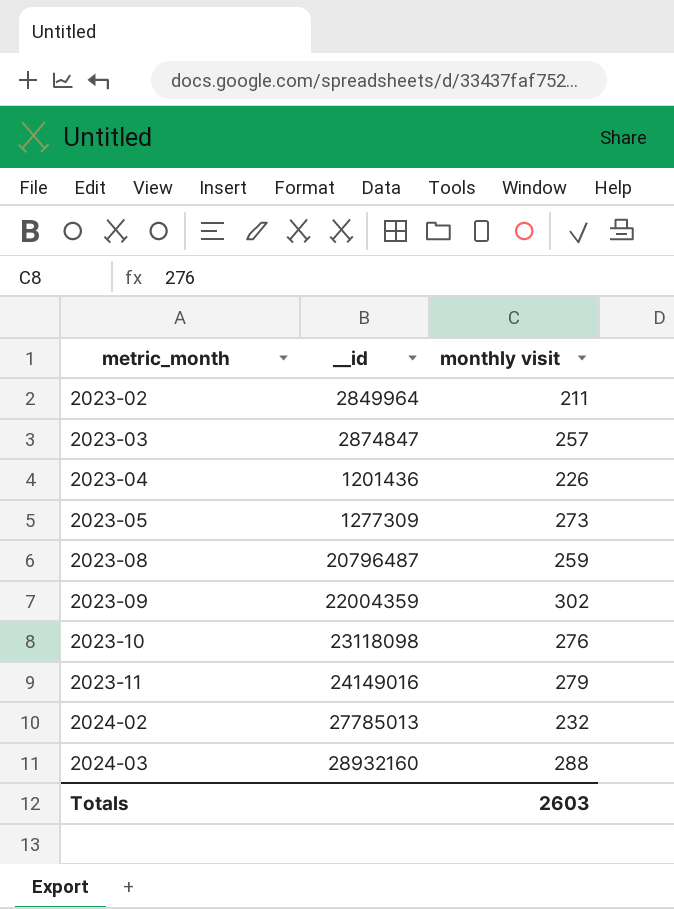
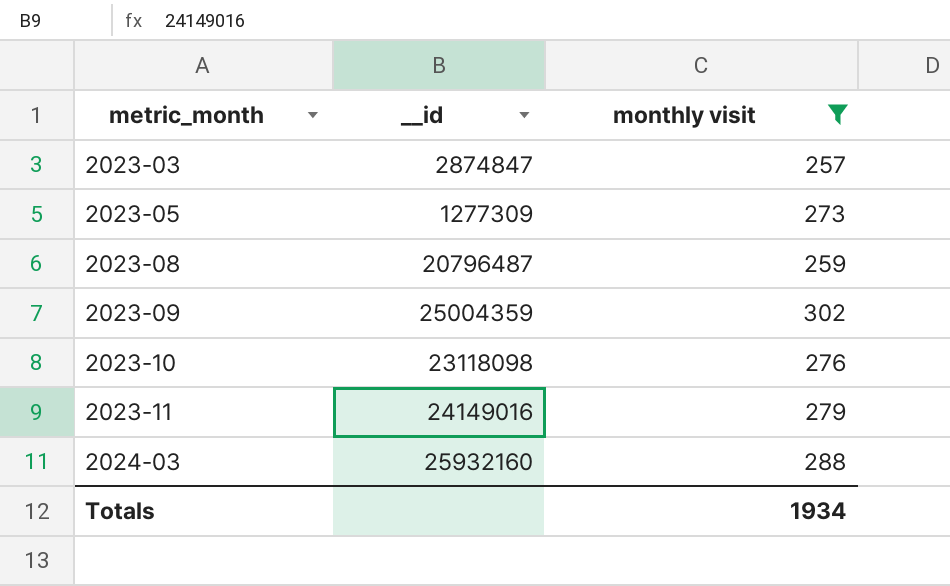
filter: none -> monthly visit >= 257
2023-09 | __id: 22004359 -> 25004359
2024-03 | __id: 28932160 -> 25932160
Totals | monthly visit: 2603 -> 1934

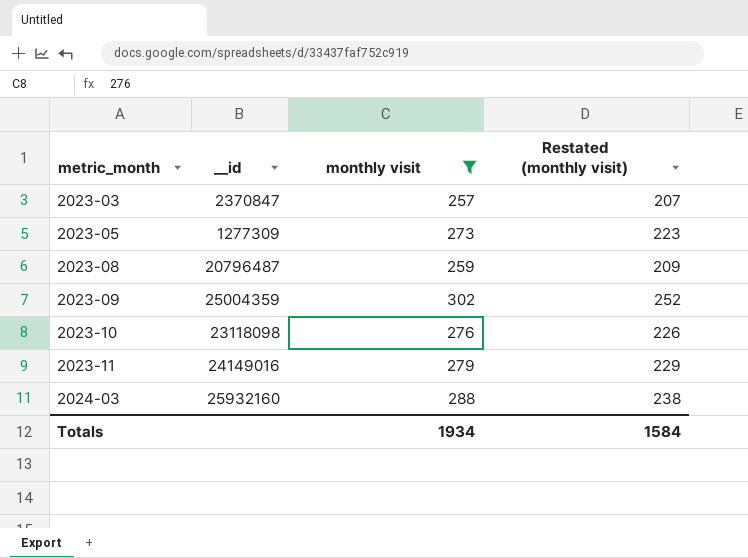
column Restated (monthly visit) | formula: none -> [monthly visit] - 50
2023-03 | __id: 2874847 -> 2370847

